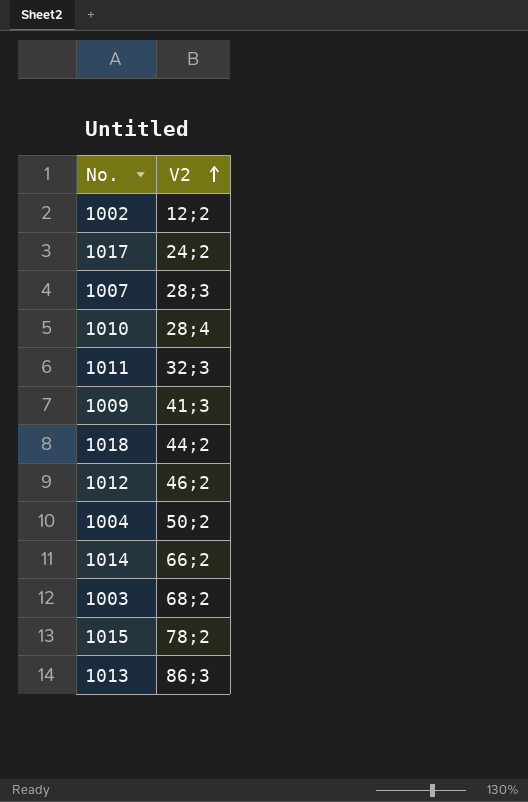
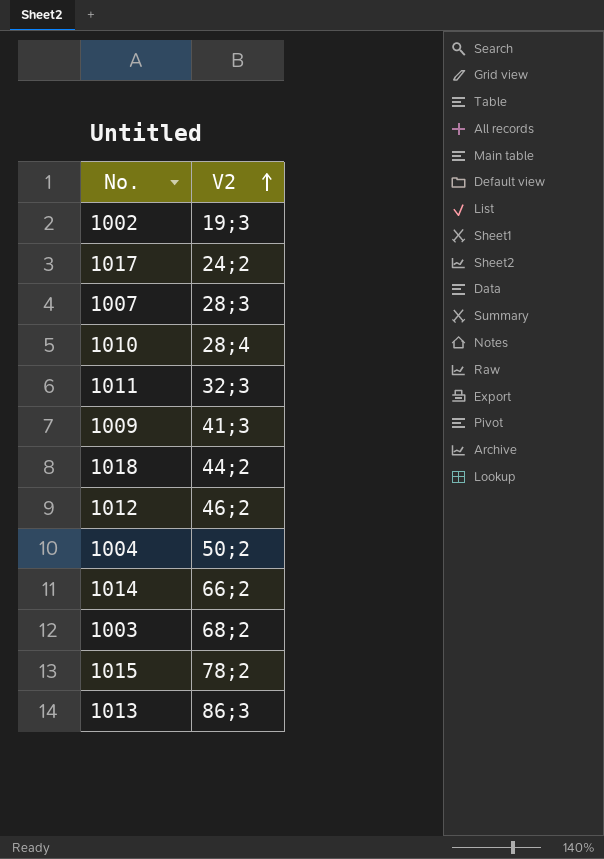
1002 | V2: 12;2 -> 19;3

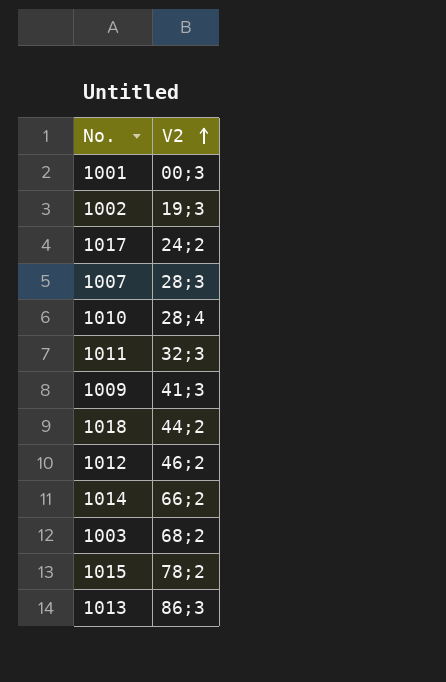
row 1004: 50;2 -> none
row 1001: none -> 00;3

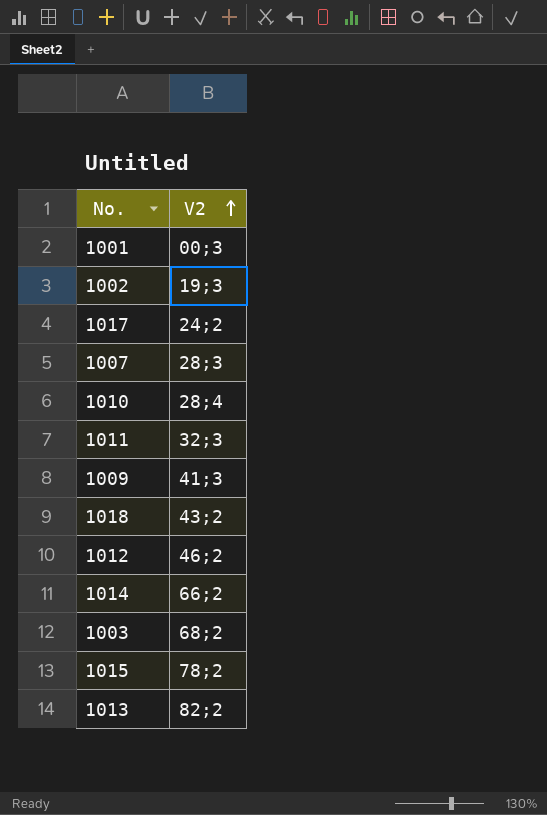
1018 | V2: 44;2 -> 43;2
1013 | V2: 86;3 -> 82;2

